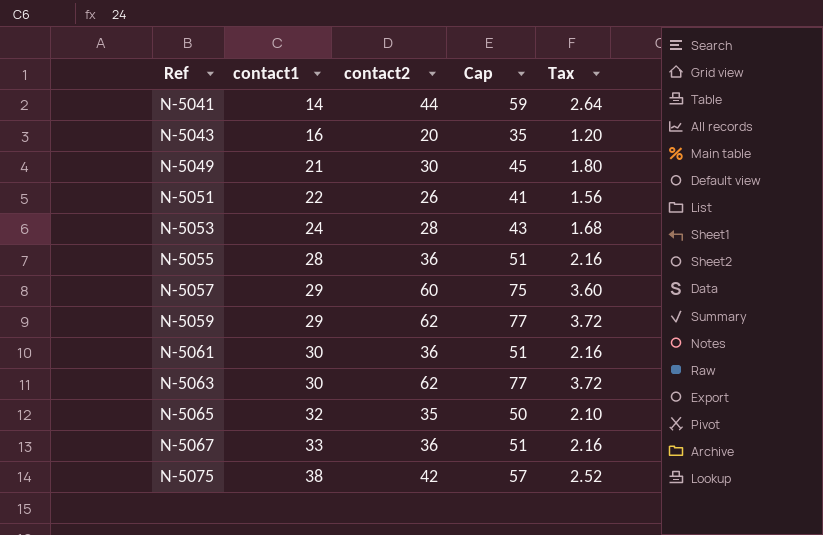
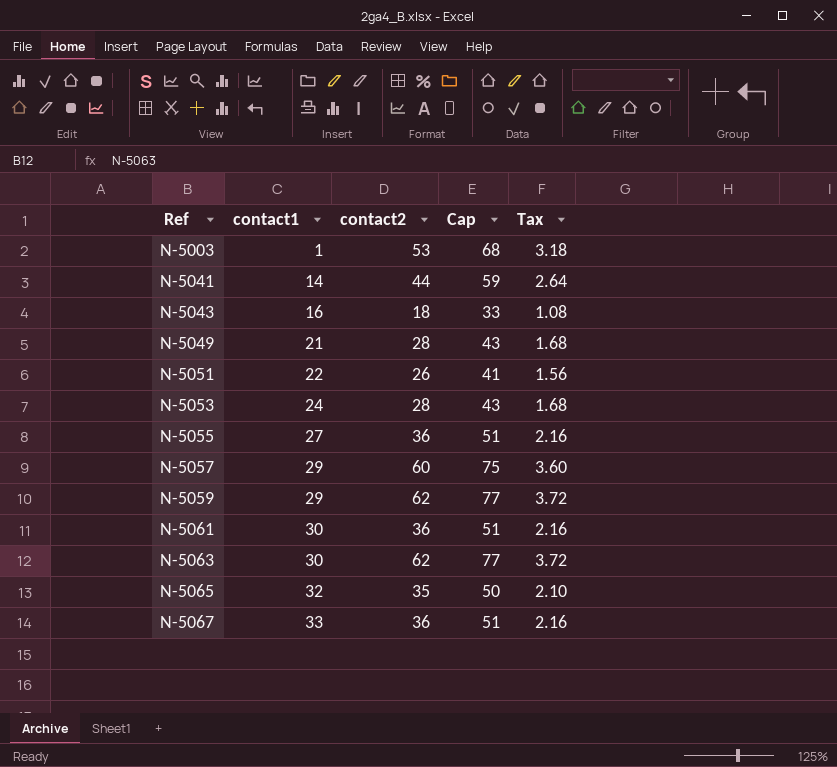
row N-5075: 38 | 42 | 57 | 2.52 -> none
row N-5003: none -> 1 | 53 | 68 | 3.18
N-5043 | contact2: 20 -> 18
N-5043 | Cap: 35 -> 33
N-5043 | Tax: 1.20 -> 1.08
N-5049 | contact2: 30 -> 28
N-5049 | Cap: 45 -> 43
N-5049 | Tax: 1.80 -> 1.68
N-5055 | contact1: 28 -> 27

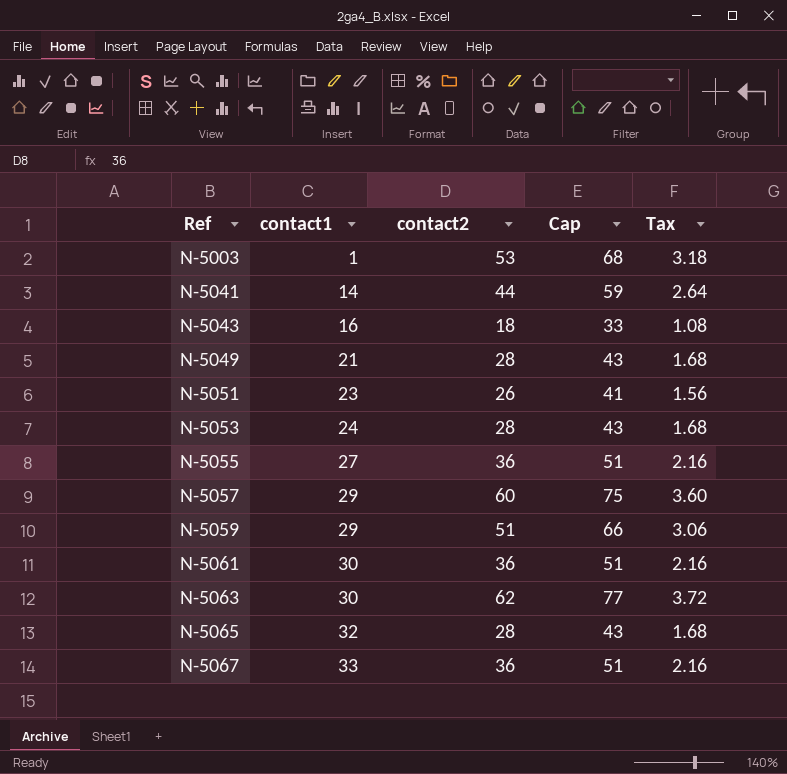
N-5051 | contact1: 22 -> 23
N-5059 | contact2: 62 -> 51
N-5059 | Cap: 77 -> 66
N-5059 | Tax: 3.72 -> 3.06
N-5065 | contact2: 35 -> 28
N-5065 | Cap: 50 -> 43
N-5065 | Tax: 2.10 -> 1.68

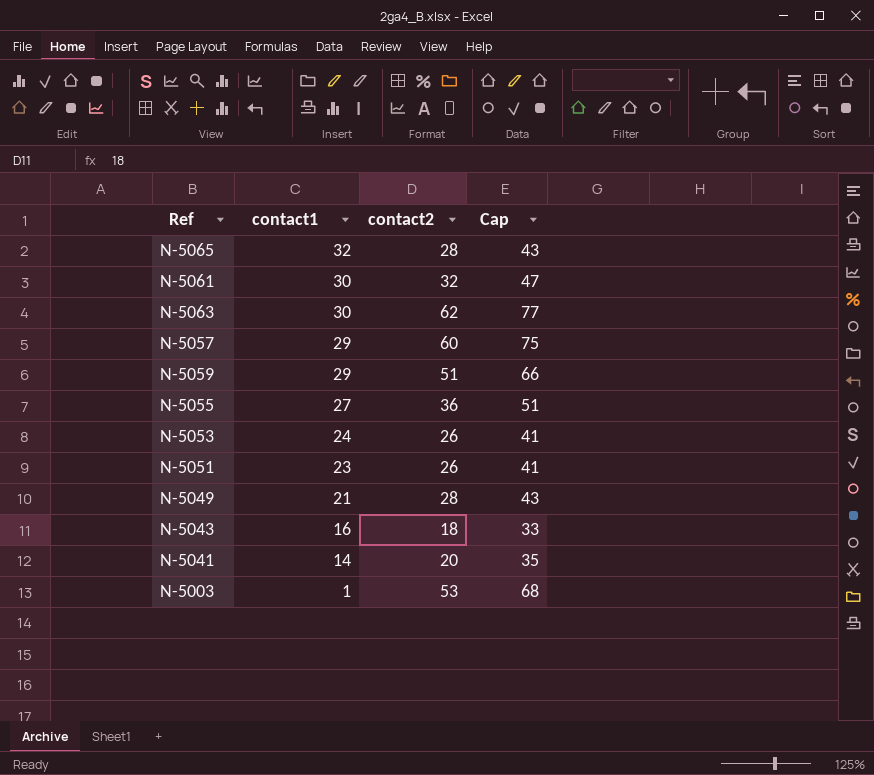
row order: Ref ascending -> contact1 descending
column Tax | formula: [contact2] * 0.06 -> none
row N-5067: 33 | 36 | 51 | 2.16 -> none
N-5061 | contact2: 36 -> 32
N-5061 | Cap: 51 -> 47
N-5053 | contact2: 28 -> 26
N-5053 | Cap: 43 -> 41
N-5041 | contact2: 44 -> 20
N-5041 | Cap: 59 -> 35

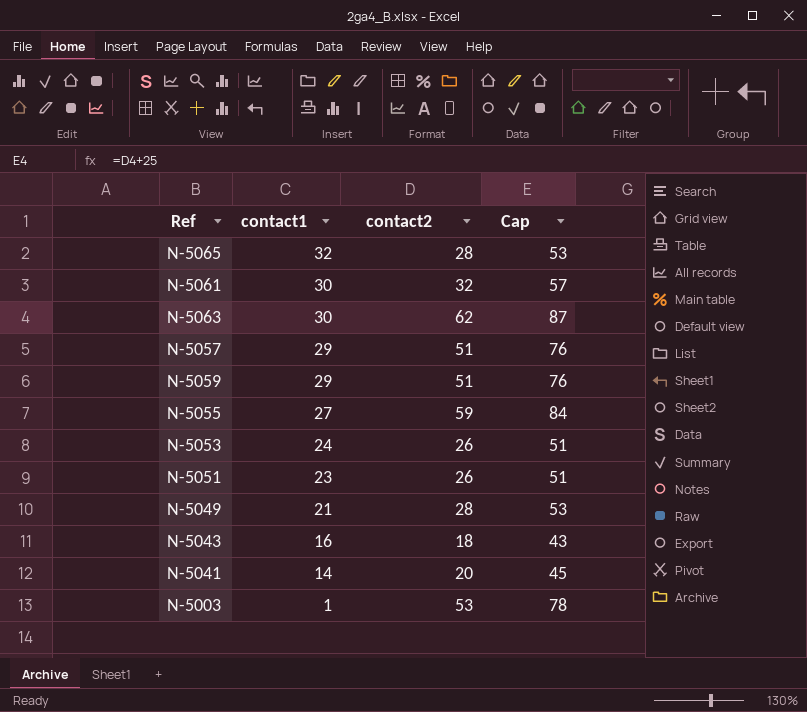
column Cap | formula: [contact2] + 15 -> [contact2] + 25
N-5057 | contact2: 60 -> 51
N-5055 | contact2: 36 -> 59

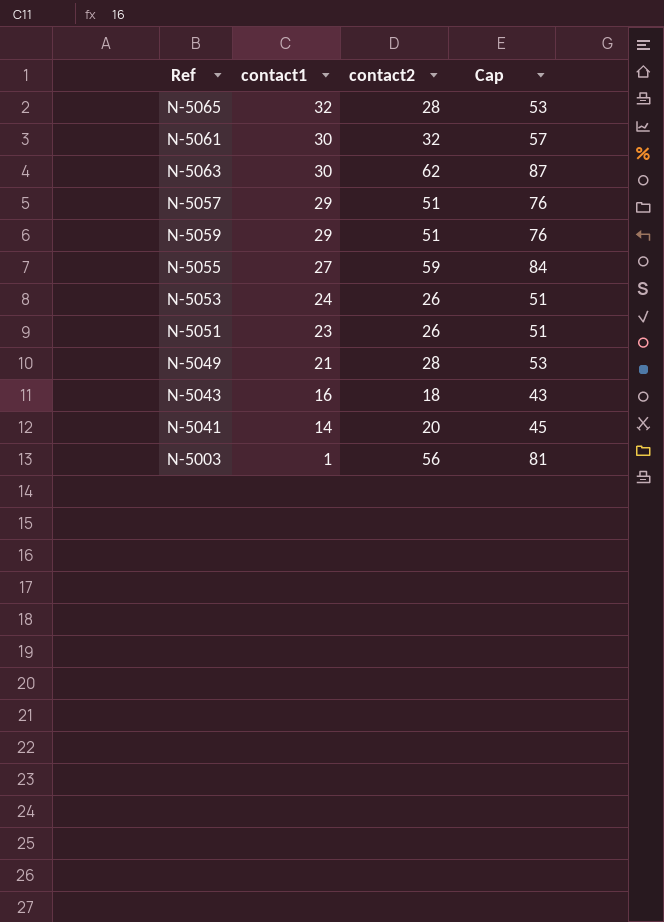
N-5003 | contact2: 53 -> 56
N-5003 | Cap: 78 -> 81

